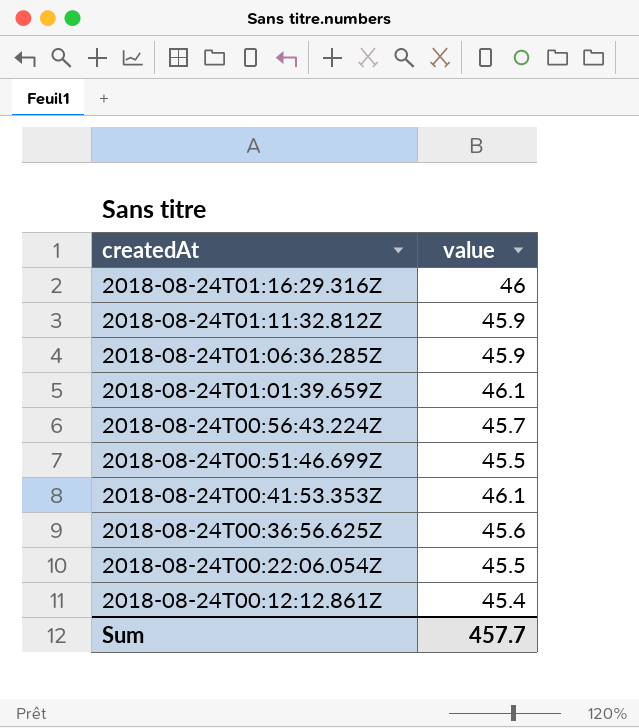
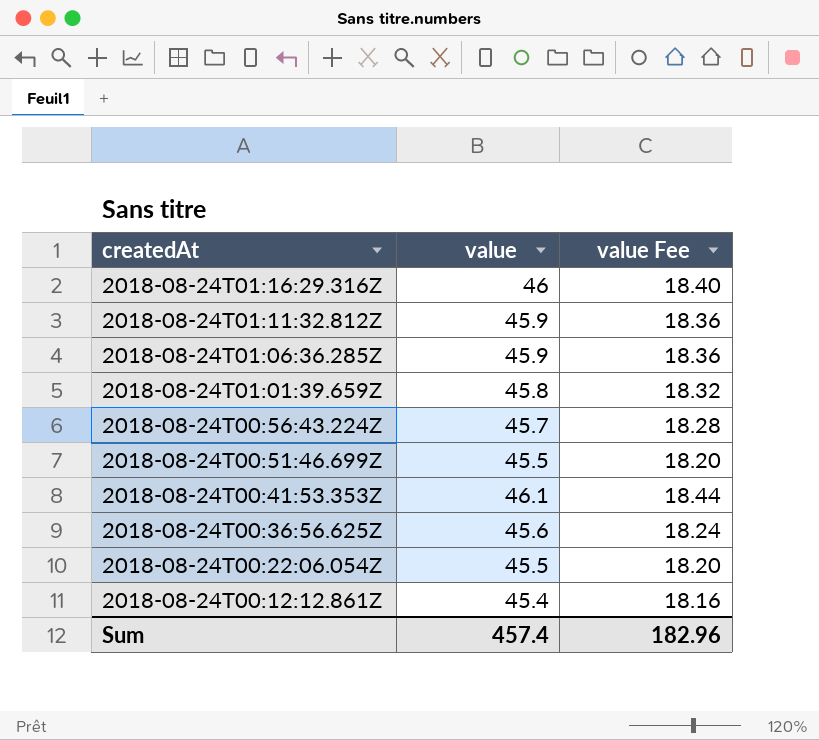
column value Fee | formula: none -> [value] * 0.4
2018-08-24T01:01:39.659Z | value: 46.1 -> 45.8
Sum | value: 457.7 -> 457.4

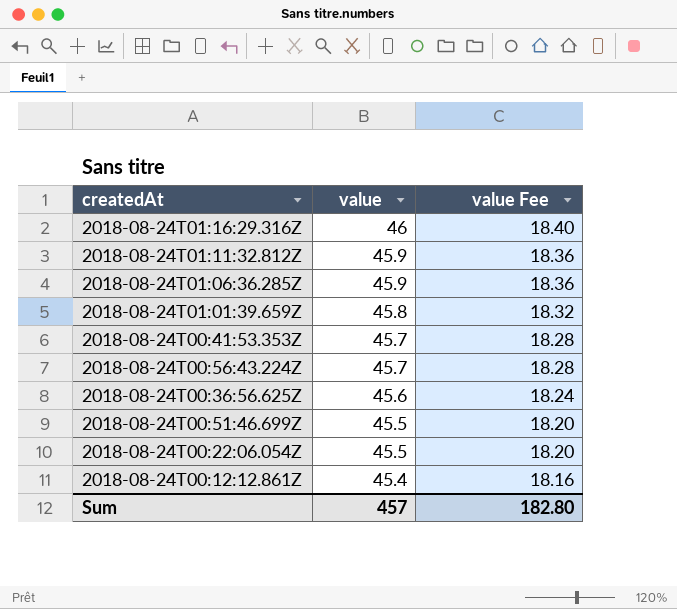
row order: createdAt descending -> value descending
2018-08-24T00:41:53.353Z | value: 46.1 -> 45.7
2018-08-24T00:41:53.353Z | value Fee: 18.44 -> 18.28
Sum | value: 457.4 -> 457
Sum | value Fee: 182.96 -> 182.80

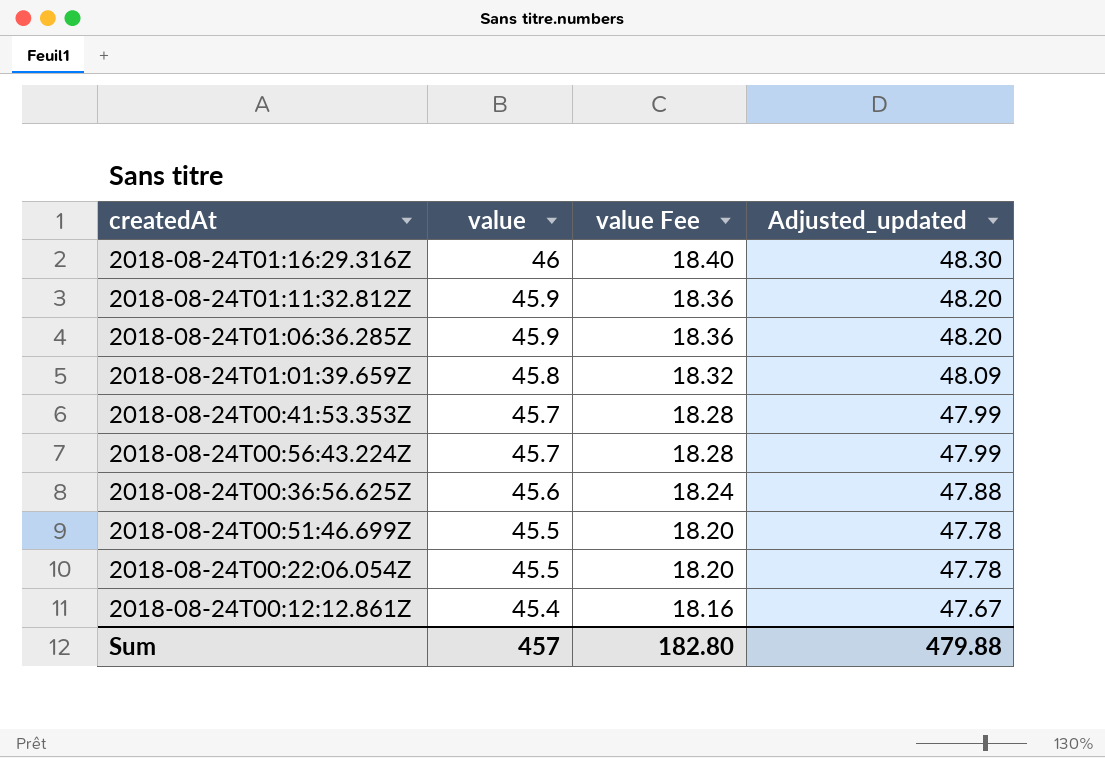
column Adjusted_updated | formula: none -> [value] * 1.05

